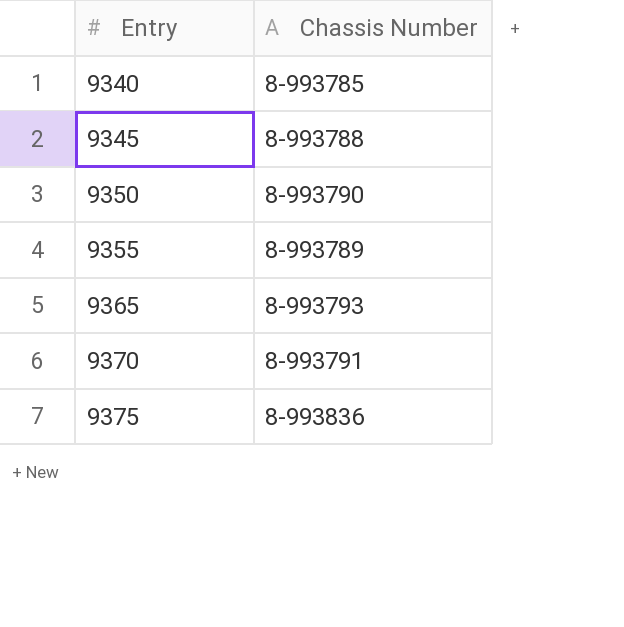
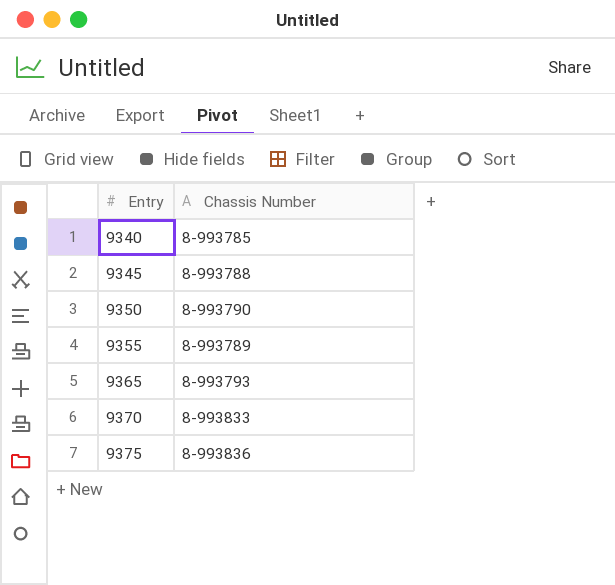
9370 | Chassis Number: 8-993791 -> 8-993833

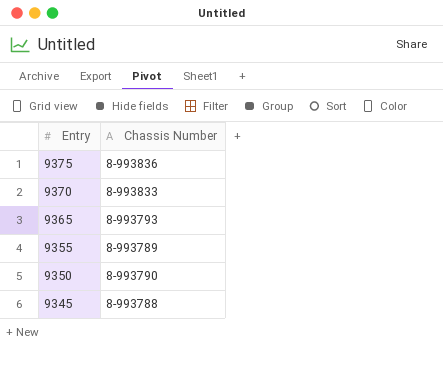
row order: Entry ascending -> Entry descending
row 9340: 8-993785 -> none

